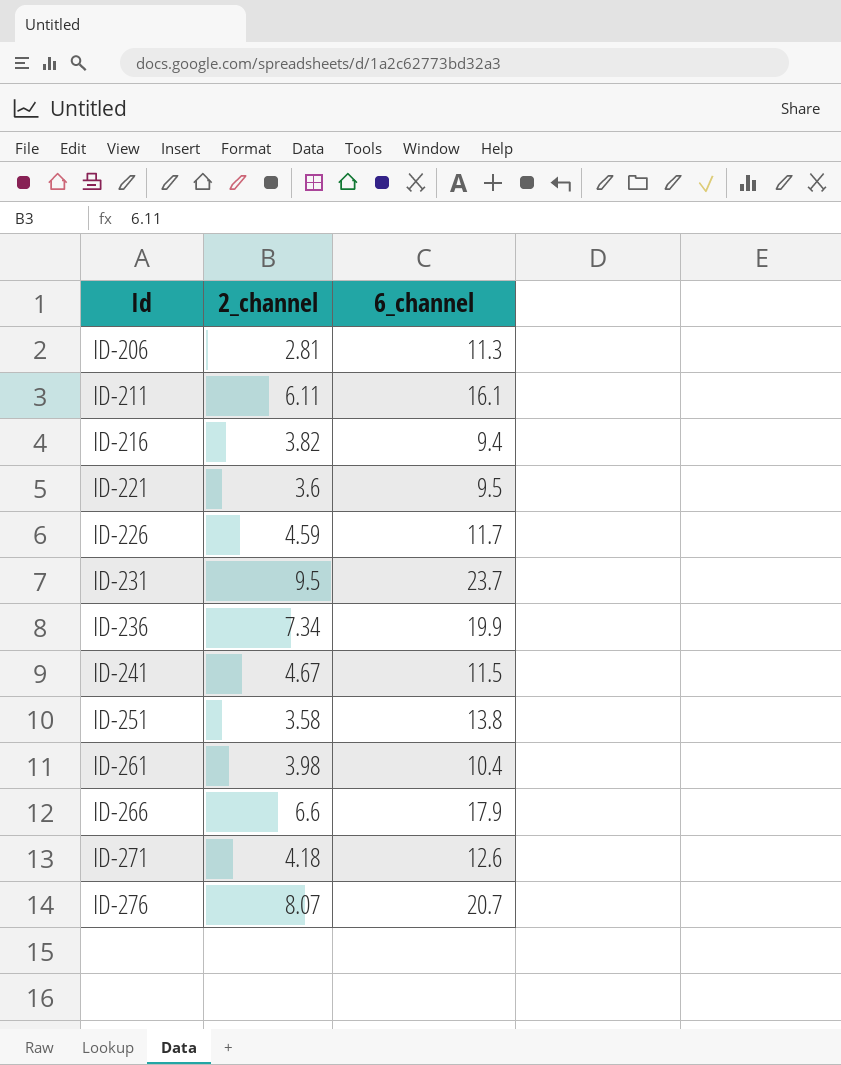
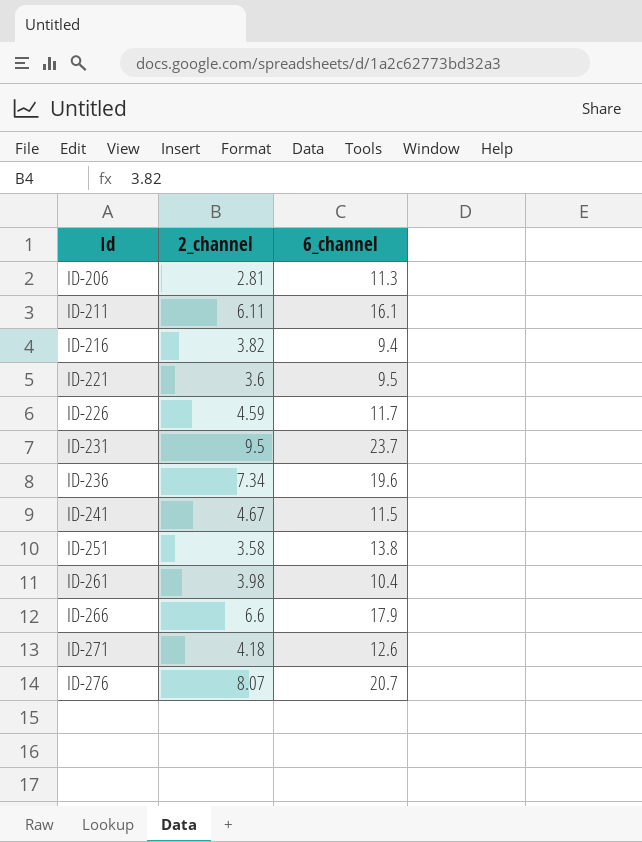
ID-236 | 6_channel: 19.9 -> 19.6

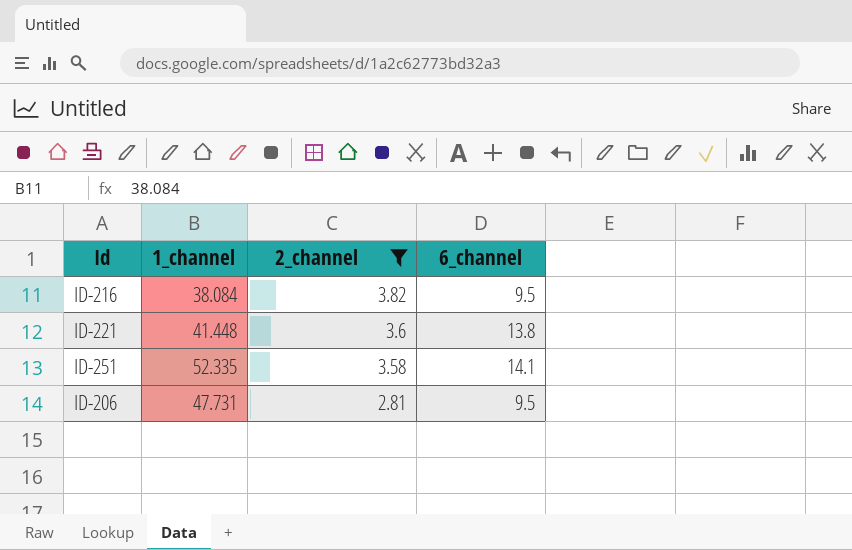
filter: none -> 2_channel <= 3.82
row order: Id ascending -> 2_channel descending
column 1_channel | position: none -> 2
ID-216 | 6_channel: 9.4 -> 9.5
ID-221 | 6_channel: 9.5 -> 13.8
ID-251 | 6_channel: 13.8 -> 14.1
ID-206 | 6_channel: 11.3 -> 9.5

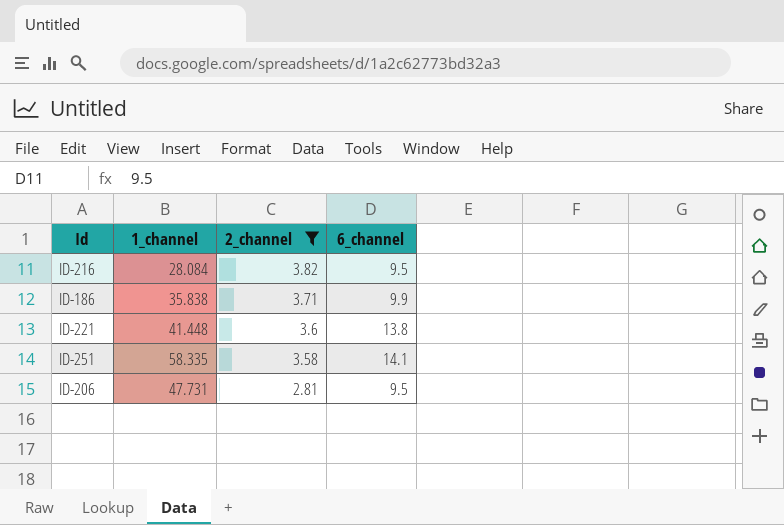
ID-216 | 1_channel: 38.084 -> 28.084
row ID-186: none -> 35.838 | 3.71 | 9.9
ID-251 | 1_channel: 52.335 -> 58.335

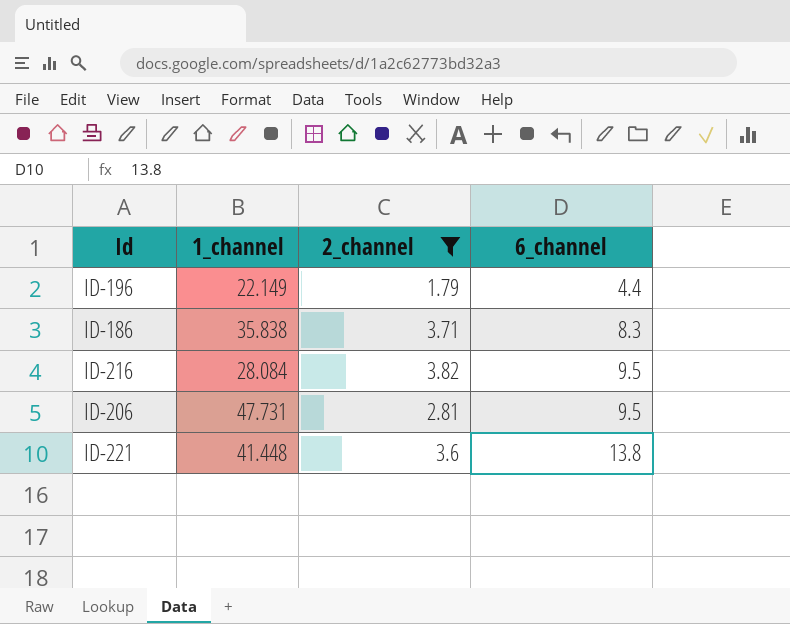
row order: 2_channel descending -> 6_channel ascending
row ID-251: 58.335 | 3.58 | 14.1 -> none
row ID-196: none -> 22.149 | 1.79 | 4.4
ID-186 | 6_channel: 9.9 -> 8.3

